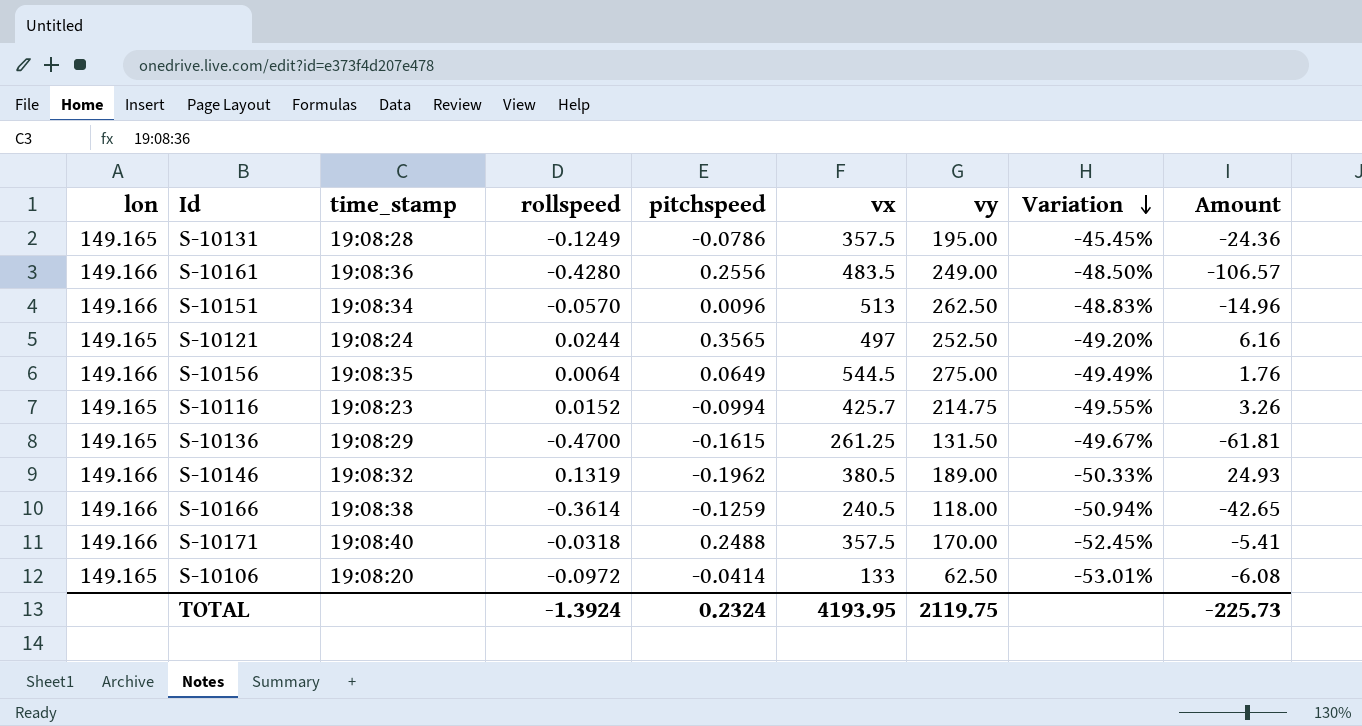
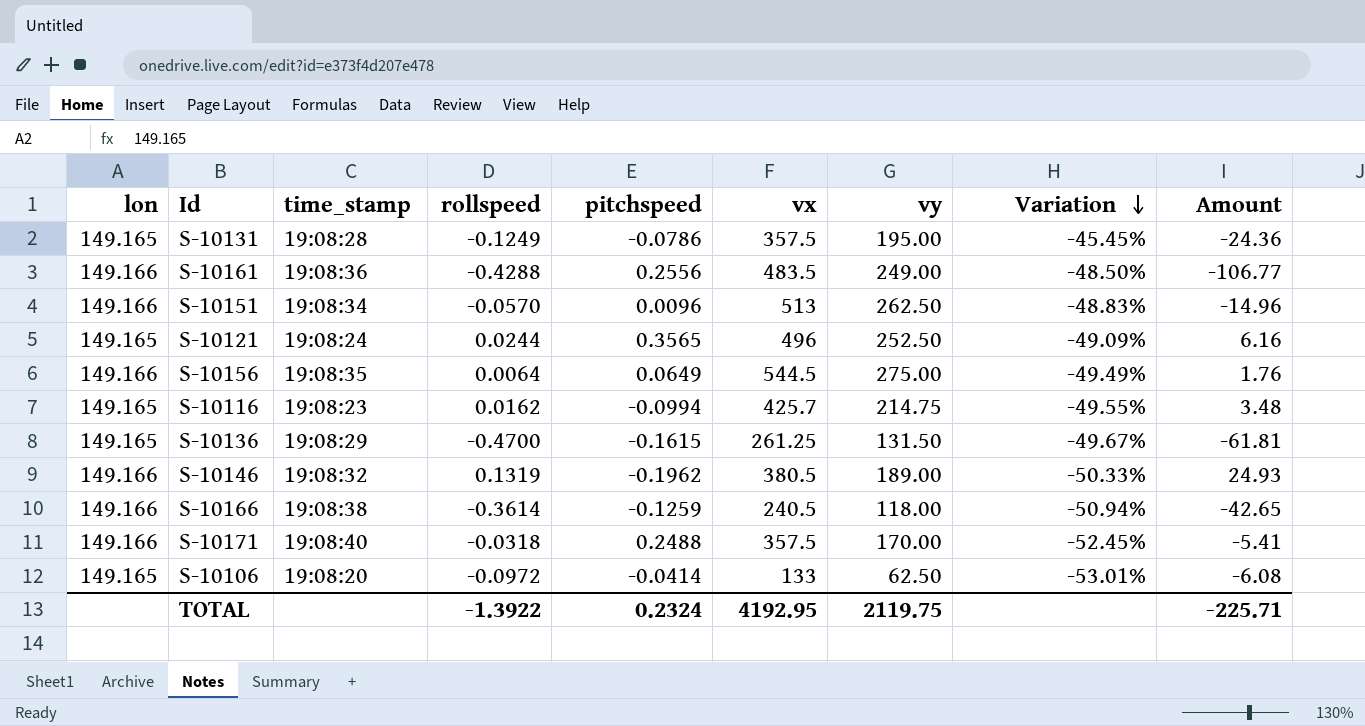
S-10161 | rollspeed: -0.4280 -> -0.4288
S-10161 | Amount: -106.57 -> -106.77
S-10121 | vx: 497 -> 496
S-10121 | Variation: -49.20% -> -49.09%
S-10116 | rollspeed: 0.0152 -> 0.0162
S-10116 | Amount: 3.26 -> 3.48
TOTAL | rollspeed: -1.3924 -> -1.3922
TOTAL | vx: 4193.95 -> 4192.95
TOTAL | Amount: -225.73 -> -225.71

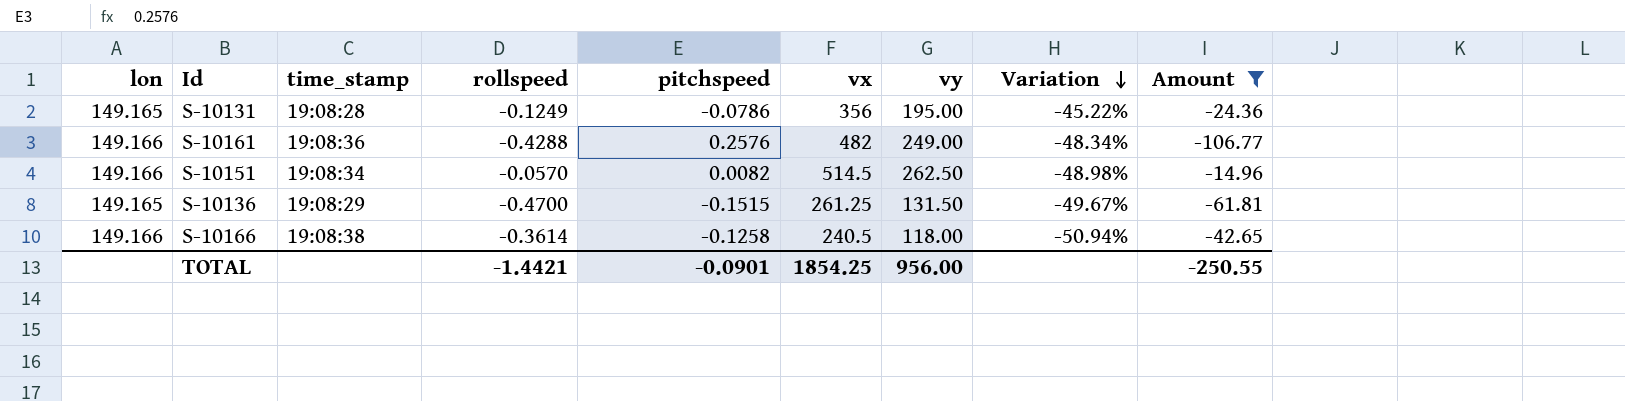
filter: none -> Amount <= -14.96
S-10131 | vx: 357.5 -> 356
S-10131 | Variation: -45.45% -> -45.22%
S-10161 | pitchspeed: 0.2556 -> 0.2576
S-10161 | vx: 483.5 -> 482
S-10161 | Variation: -48.50% -> -48.34%
S-10151 | pitchspeed: 0.0096 -> 0.0082
S-10151 | vx: 513 -> 514.5
S-10151 | Variation: -48.83% -> -48.98%
S-10136 | pitchspeed: -0.1615 -> -0.1515
S-10166 | pitchspeed: -0.1259 -> -0.1258
TOTAL | rollspeed: -1.3922 -> -1.4421
TOTAL | pitchspeed: 0.2324 -> -0.0901
TOTAL | vx: 4192.95 -> 1854.25
TOTAL | vy: 2119.75 -> 956.00
TOTAL | Amount: -225.71 -> -250.55

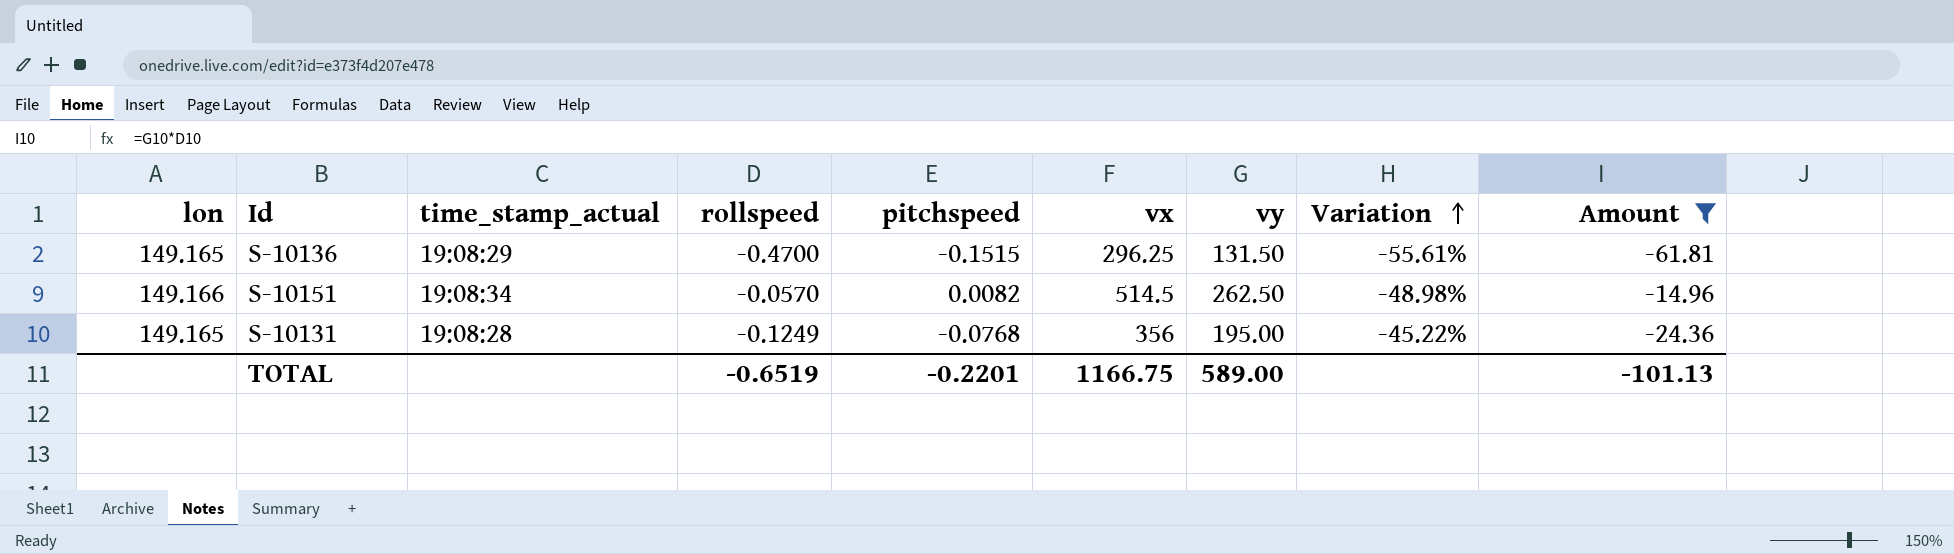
row order: Variation descending -> Variation ascending
column name: time_stamp -> time_stamp_actual
row S-10161: 149.166 | 19:08:36 | -0.4288 | 0.2576 | 482 | 249.00 | -48.34% | -106.77 -> none
row S-10166: 149.166 | 19:08:38 | -0.3614 | -0.1258 | 240.5 | 118.00 | -50.94% | -42.65 -> none
S-10136 | vx: 261.25 -> 296.25
S-10136 | Variation: -49.67% -> -55.61%
S-10131 | pitchspeed: -0.0786 -> -0.0768
TOTAL | rollspeed: -1.4421 -> -0.6519
TOTAL | pitchspeed: -0.0901 -> -0.2201
TOTAL | vx: 1854.25 -> 1166.75
TOTAL | vy: 956.00 -> 589.00
TOTAL | Amount: -250.55 -> -101.13

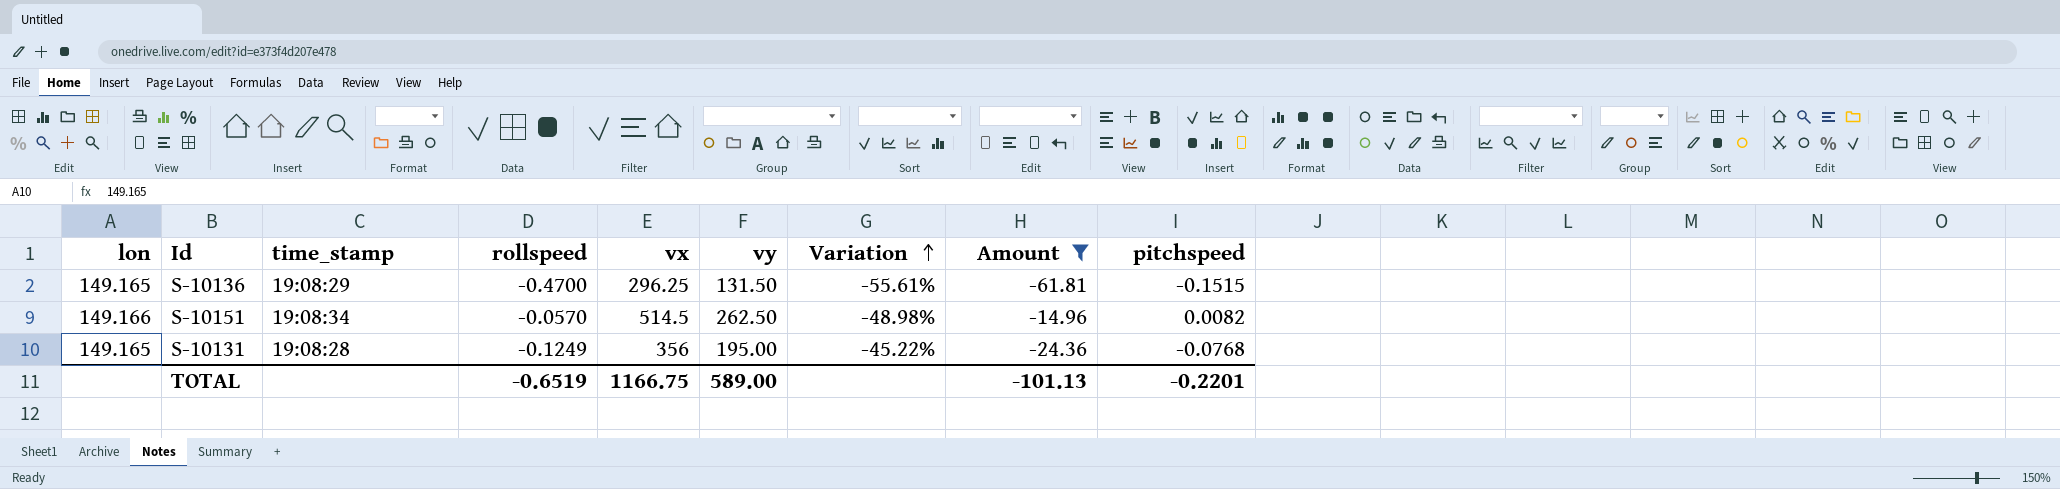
column name: time_stamp_actual -> time_stamp
column pitchspeed | position: 5 -> 9

